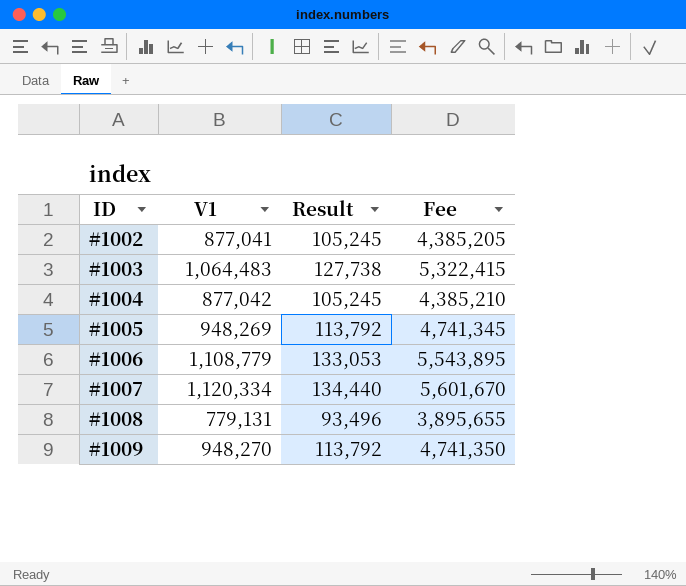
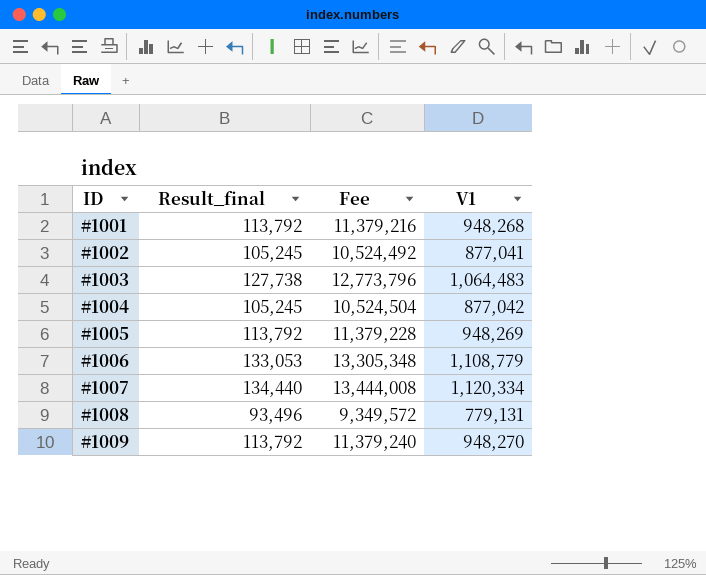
column name: Result -> Result_final
column Fee | formula: [V1] * 5 -> [V1] * 12
column V1 | position: 2 -> 4
row #1001: none -> 113,792 | 11,379,216 | 948,268

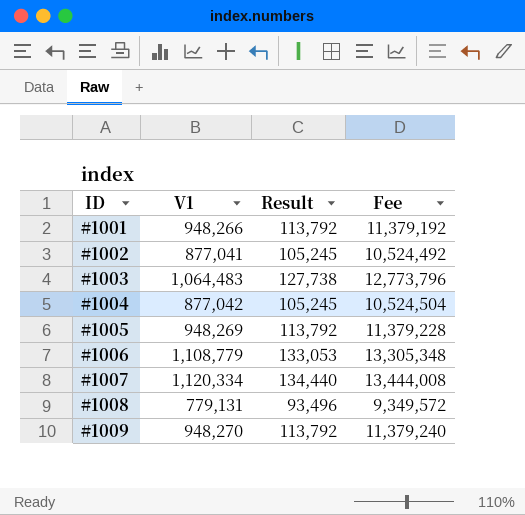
column V1 | position: 4 -> 2
column name: Result_final -> Result
#1001 | V1: 948,268 -> 948,266
#1001 | Fee: 11,379,216 -> 11,379,192

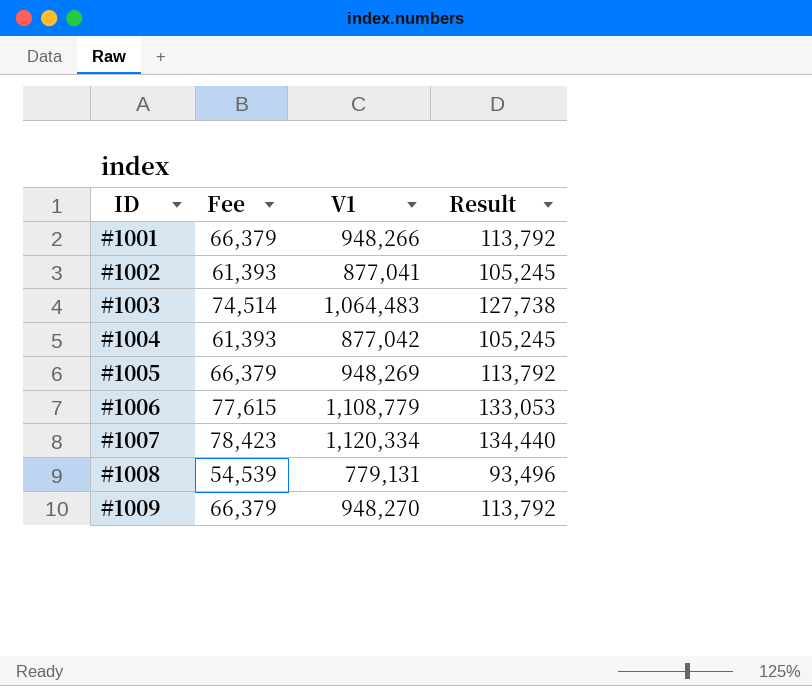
column Fee | formula: [V1] * 12 -> [V1] * 0.07
column Fee | position: 4 -> 2

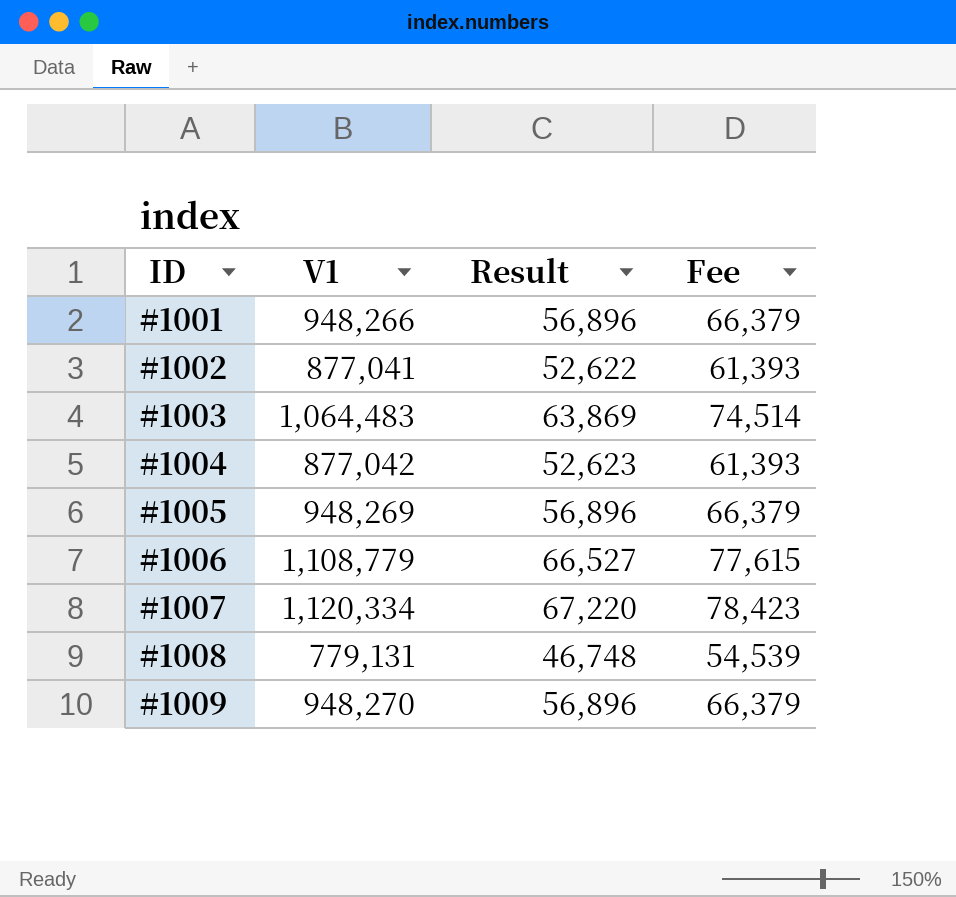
column Result | formula: [V1] * 0.12 -> [V1] * 0.06
column Fee | position: 2 -> 4

